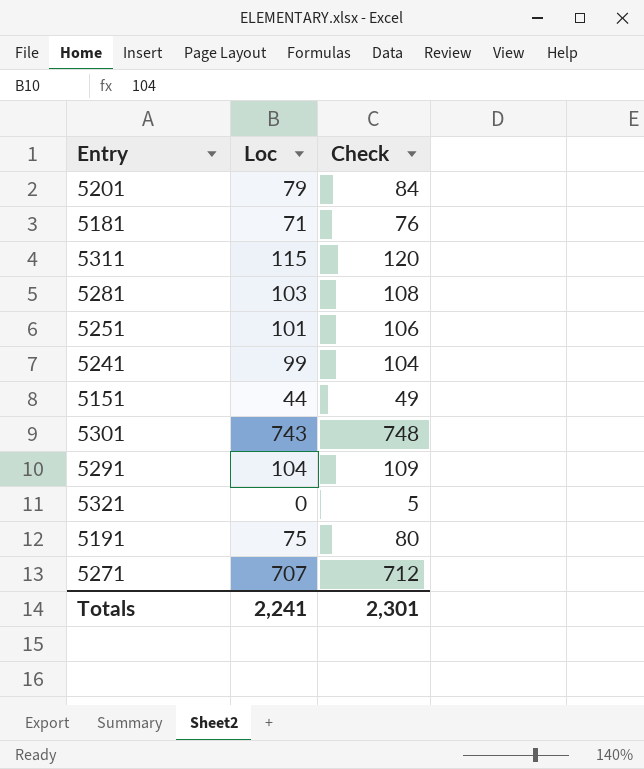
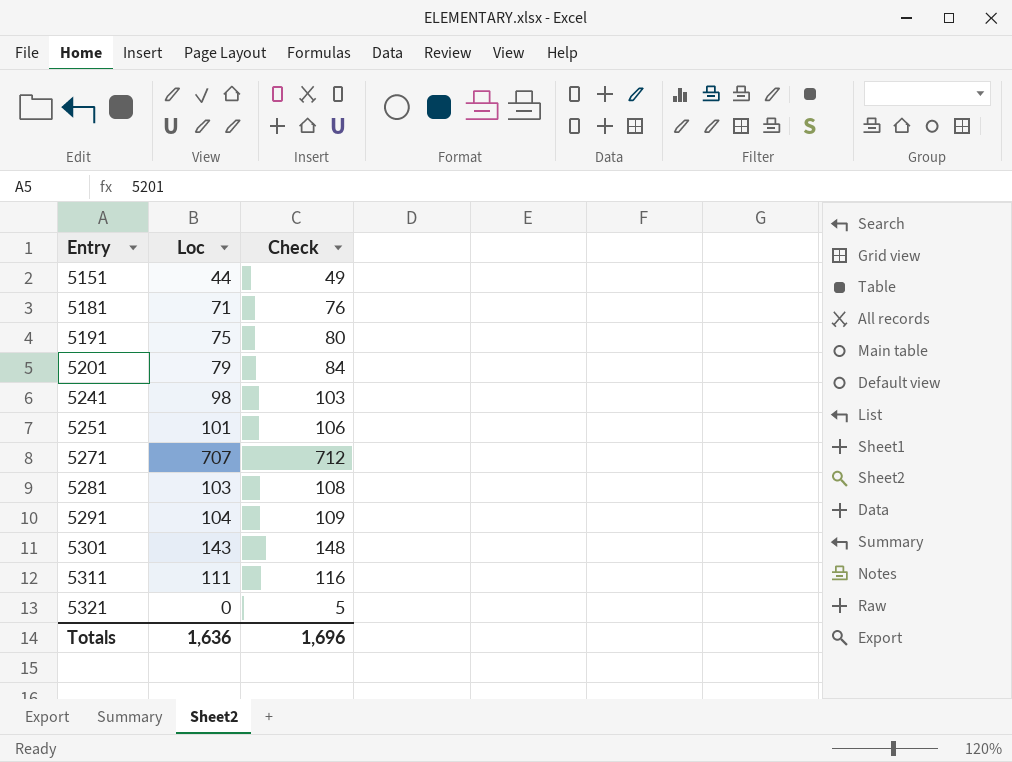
row order: none -> Entry ascending
5241 | Loc: 99 -> 98
5241 | Check: 104 -> 103
5301 | Loc: 743 -> 143
5301 | Check: 748 -> 148
5311 | Loc: 115 -> 111
5311 | Check: 120 -> 116
Totals | Loc: 2,241 -> 1,636
Totals | Check: 2,301 -> 1,696

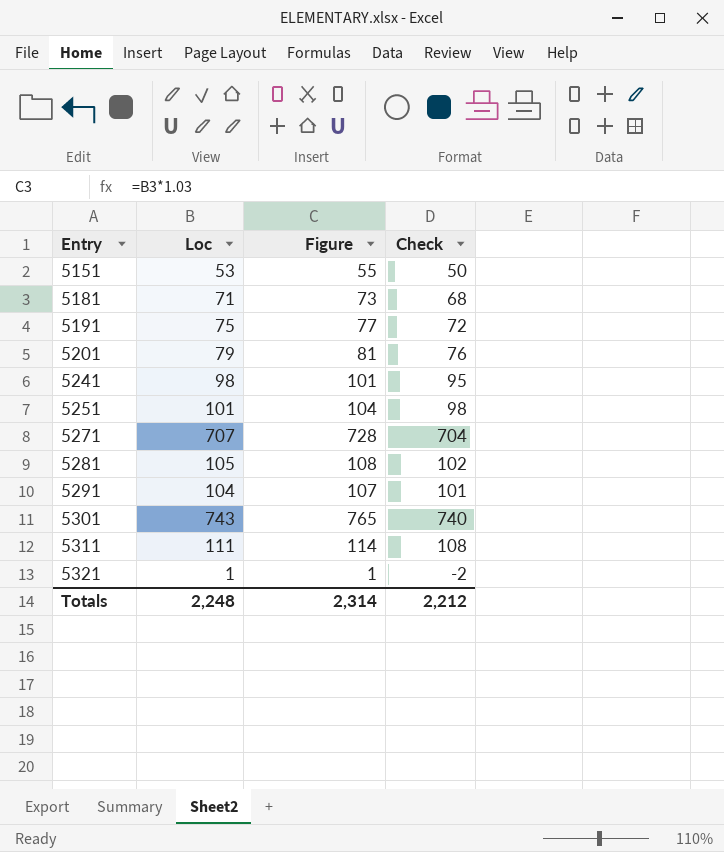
column Figure | formula: none -> [Loc] * 1.03
column Check | formula: [Loc] + 5 -> [Loc] - 3
5151 | Loc: 44 -> 53
5281 | Loc: 103 -> 105
5301 | Loc: 143 -> 743
5321 | Loc: 0 -> 1
Totals | Loc: 1,636 -> 2,248
Totals | Check: 1,696 -> 2,212

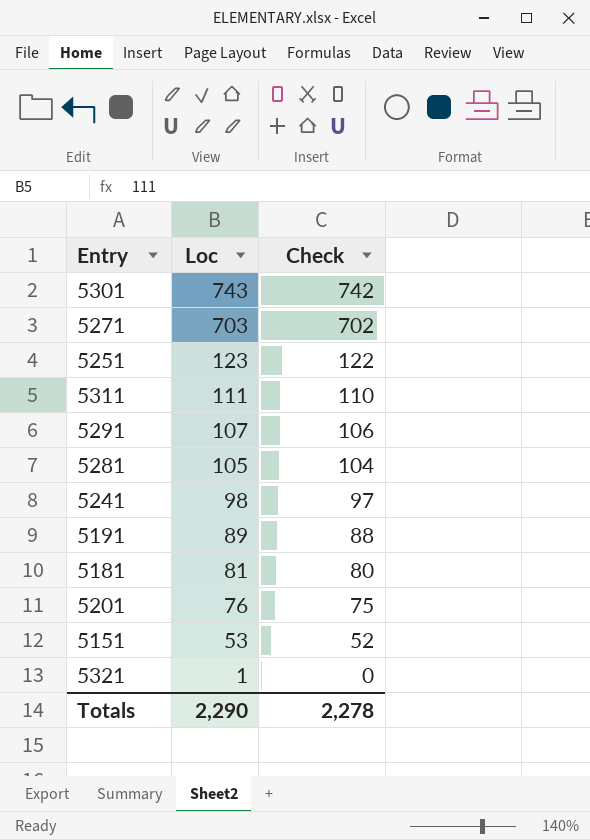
row order: Entry ascending -> Loc descending
column Figure | formula: [Loc] * 1.03 -> none
column Check | formula: [Loc] - 3 -> [Loc] - 1
5271 | Loc: 707 -> 703
5251 | Loc: 101 -> 123
5291 | Loc: 104 -> 107
5191 | Loc: 75 -> 89
5181 | Loc: 71 -> 81
5201 | Loc: 79 -> 76
Totals | Loc: 2,248 -> 2,290
Totals | Check: 2,212 -> 2,278

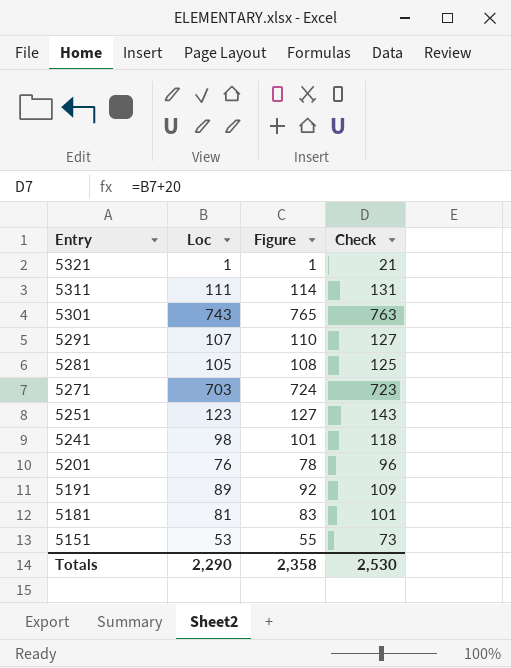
row order: Loc descending -> Entry descending
column Figure | formula: none -> [Loc] * 1.03
column Check | formula: [Loc] - 1 -> [Loc] + 20
Totals | Check: 2,278 -> 2,530

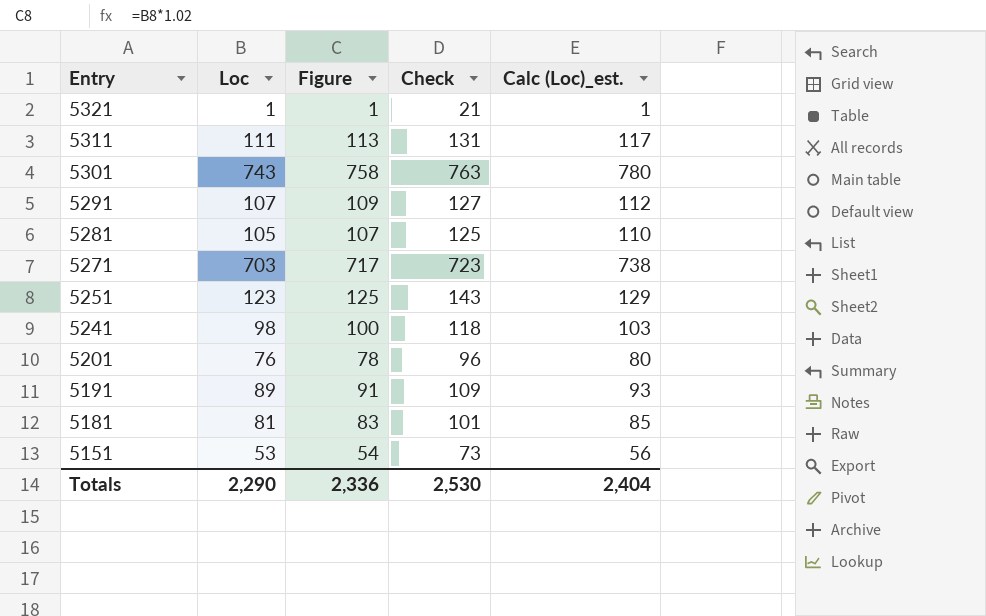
column Figure | formula: [Loc] * 1.03 -> [Loc] * 1.02
column Calc (Loc)_est. | formula: none -> [Loc] * 1.05
Totals | Figure: 2,358 -> 2,336

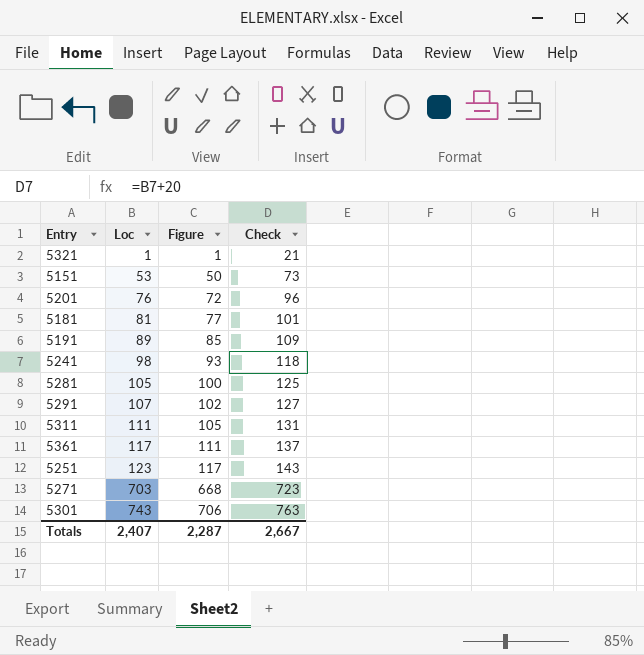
row order: Entry descending -> Loc ascending
column Calc (Loc)_est. | formula: [Loc] * 1.05 -> none
column Figure | formula: [Loc] * 1.02 -> [Loc] * 0.95
row 5361: none -> 117 | 111 | 137
Totals | Loc: 2,290 -> 2,407
Totals | Figure: 2,336 -> 2,287
Totals | Check: 2,530 -> 2,667

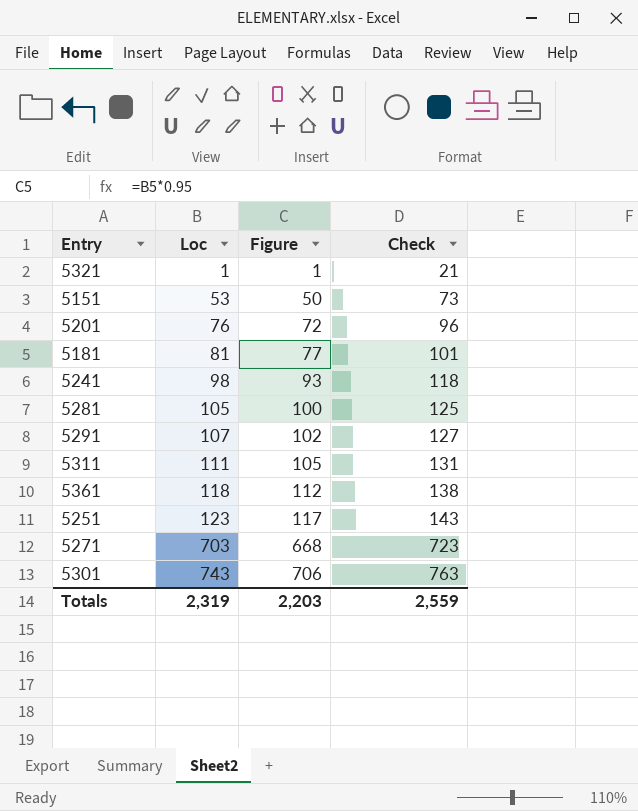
row 5191: 89 | 85 | 109 -> none
5361 | Loc: 117 -> 118
5361 | Figure: 111 -> 112
5361 | Check: 137 -> 138
Totals | Loc: 2,407 -> 2,319
Totals | Figure: 2,287 -> 2,203
Totals | Check: 2,667 -> 2,559

